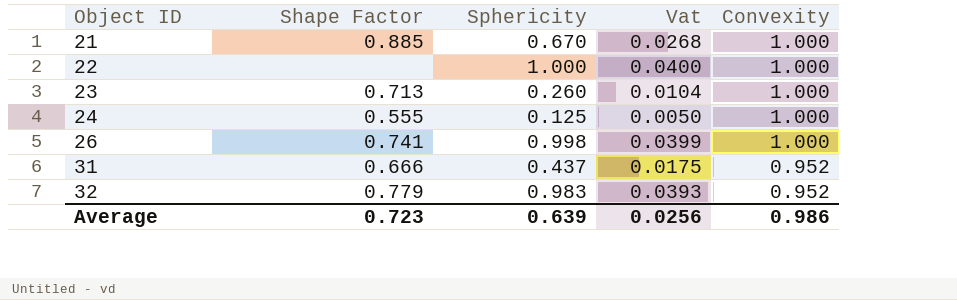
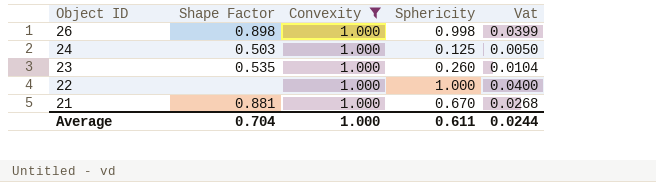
filter: none -> Convexity = 1.000
row order: Object ID ascending -> Object ID descending
column Convexity | position: 5 -> 3
26 | Shape Factor: 0.741 -> 0.898
24 | Shape Factor: 0.555 -> 0.503
23 | Shape Factor: 0.713 -> 0.535
21 | Shape Factor: 0.885 -> 0.881
Average | Shape Factor: 0.723 -> 0.704
Average | Convexity: 0.986 -> 1.000
Average | Sphericity: 0.639 -> 0.611
Average | Vat: 0.0256 -> 0.0244

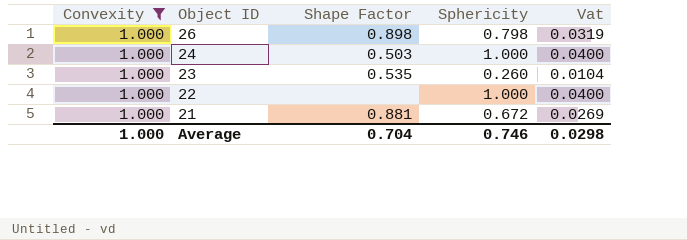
column Convexity | position: 3 -> 1
26 | Sphericity: 0.998 -> 0.798
26 | Vat: 0.0399 -> 0.0319
24 | Sphericity: 0.125 -> 1.000
24 | Vat: 0.0050 -> 0.0400
21 | Sphericity: 0.670 -> 0.672
21 | Vat: 0.0268 -> 0.0269
Average | Sphericity: 0.611 -> 0.746
Average | Vat: 0.0244 -> 0.0298

